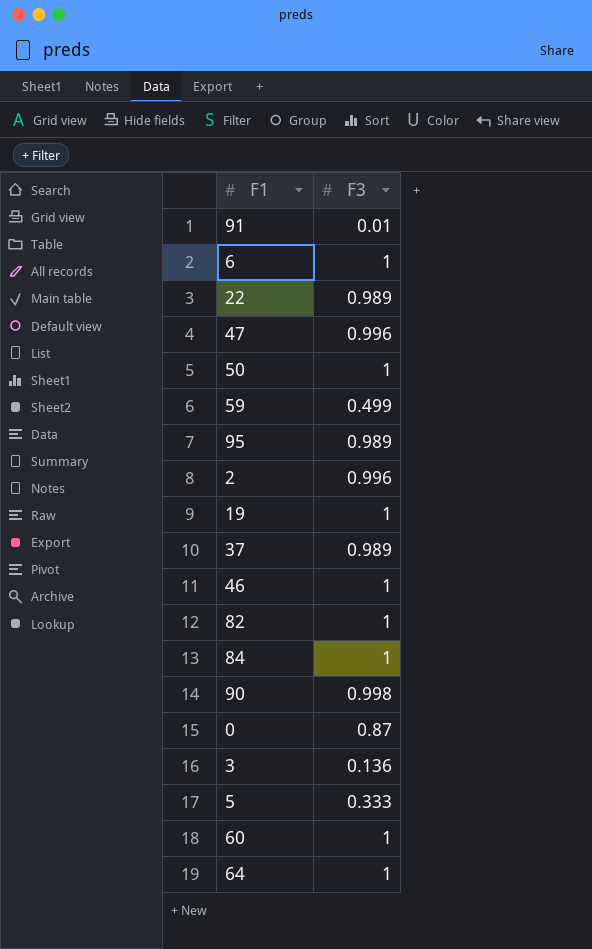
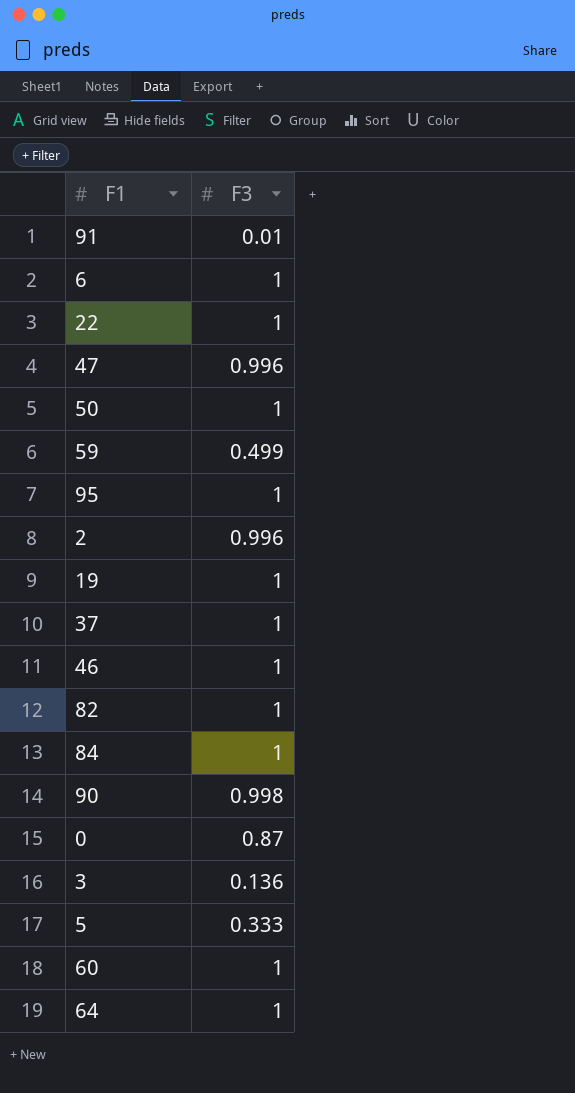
22 | F3: 0.989 -> 1
95 | F3: 0.989 -> 1
37 | F3: 0.989 -> 1

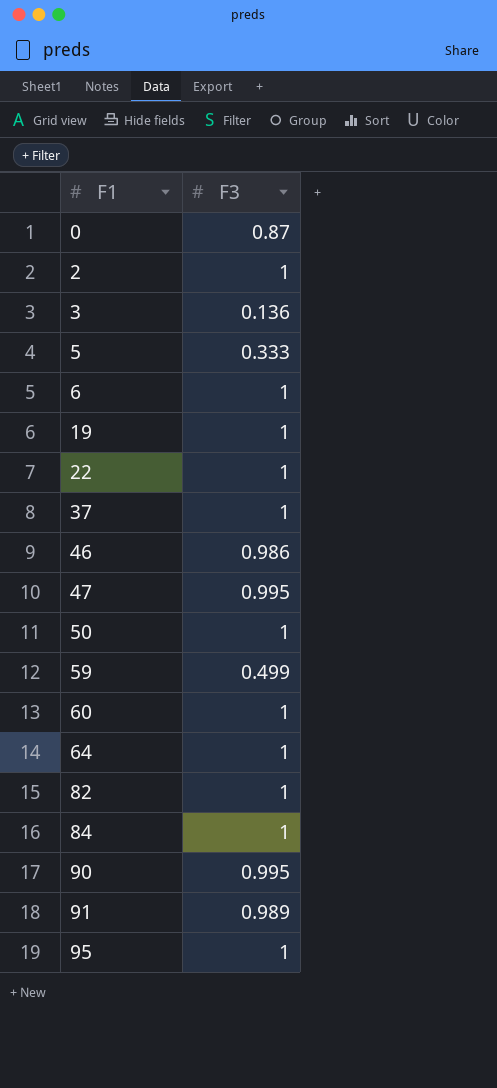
row order: none -> F1 ascending
2 | F3: 0.996 -> 1
46 | F3: 1 -> 0.986
47 | F3: 0.996 -> 0.995
90 | F3: 0.998 -> 0.995
91 | F3: 0.01 -> 0.989

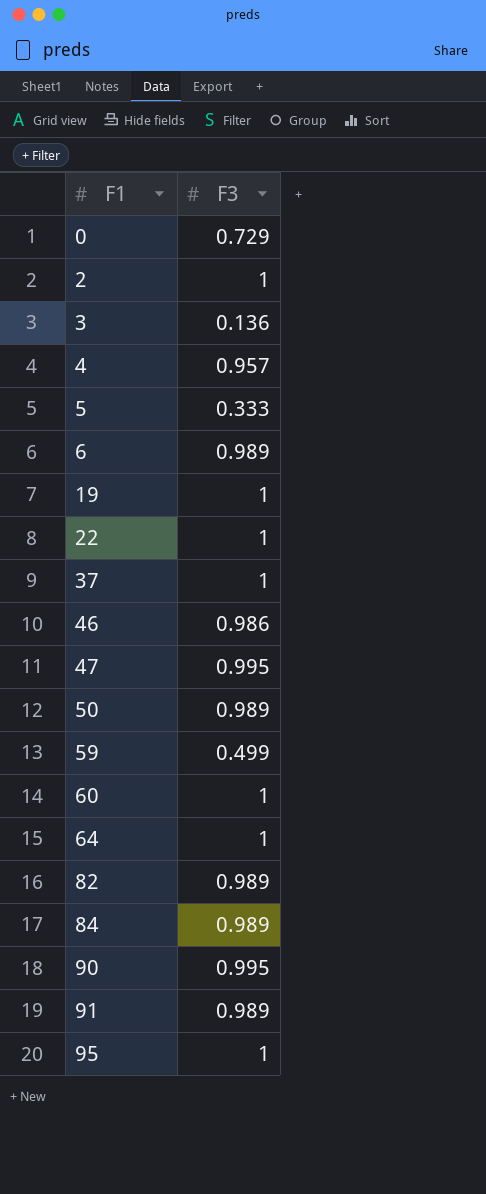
0 | F3: 0.87 -> 0.729
row 4: none -> 0.957
6 | F3: 1 -> 0.989
50 | F3: 1 -> 0.989
82 | F3: 1 -> 0.989
84 | F3: 1 -> 0.989

